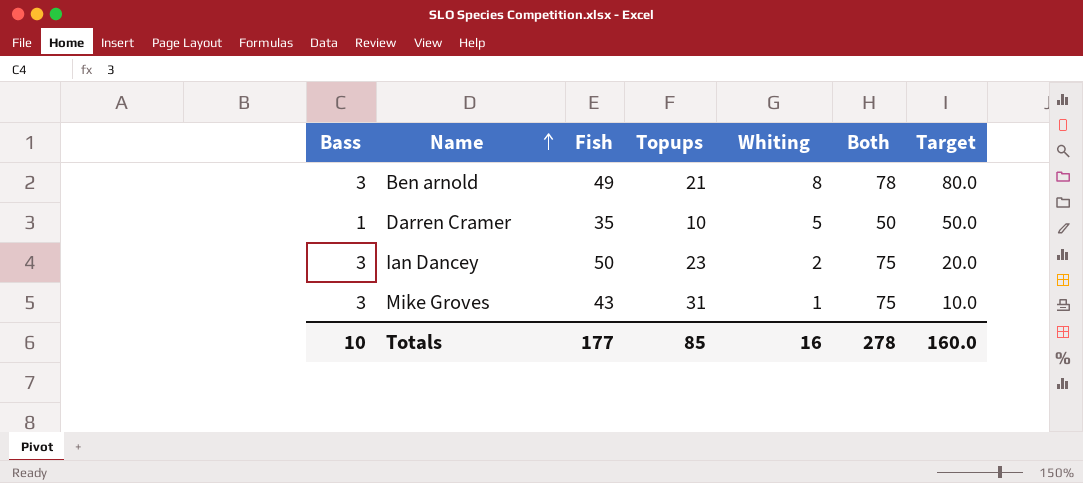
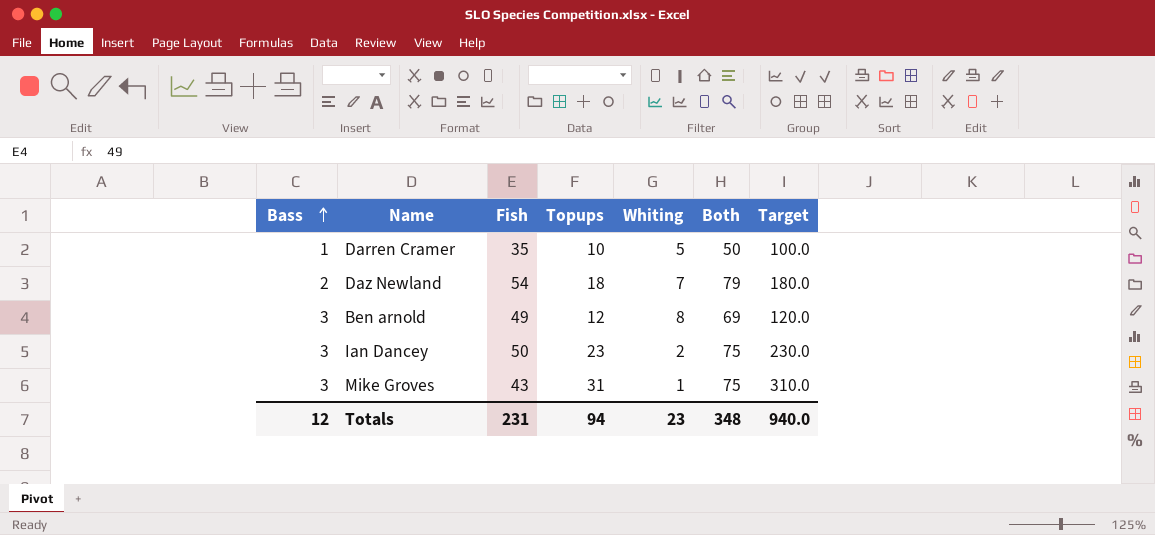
row order: Name ascending -> Bass ascending
column Target | formula: [Whiting] * 10 -> [Topups] * 10
row Daz Newland: none -> 2 | 54 | 18 | 7 | 79 | 180.0
Ben arnold | Topups: 21 -> 12
Ben arnold | Both: 78 -> 69
Totals | Bass: 10 -> 12
Totals | Fish: 177 -> 231
Totals | Topups: 85 -> 94
Totals | Whiting: 16 -> 23
Totals | Both: 278 -> 348
Totals | Target: 160.0 -> 940.0

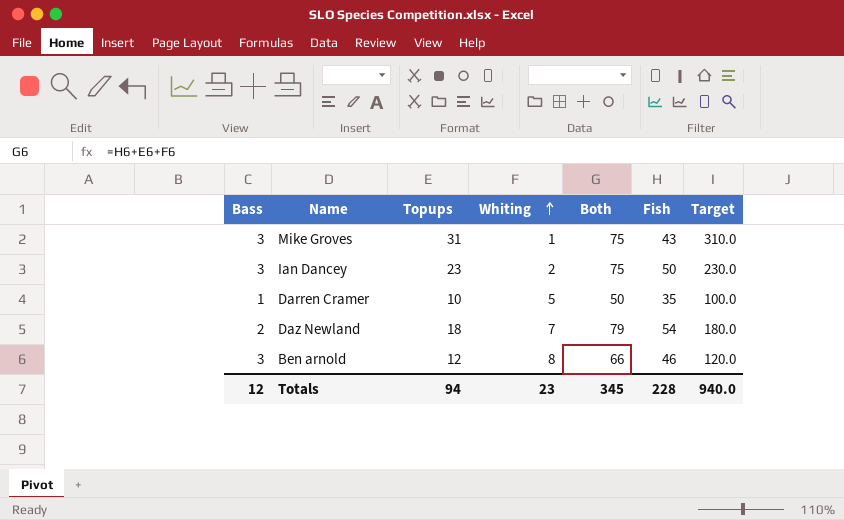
row order: Bass ascending -> Whiting ascending
column Fish | position: 3 -> 6
Ben arnold | Both: 69 -> 66
Ben arnold | Fish: 49 -> 46
Totals | Both: 348 -> 345
Totals | Fish: 231 -> 228

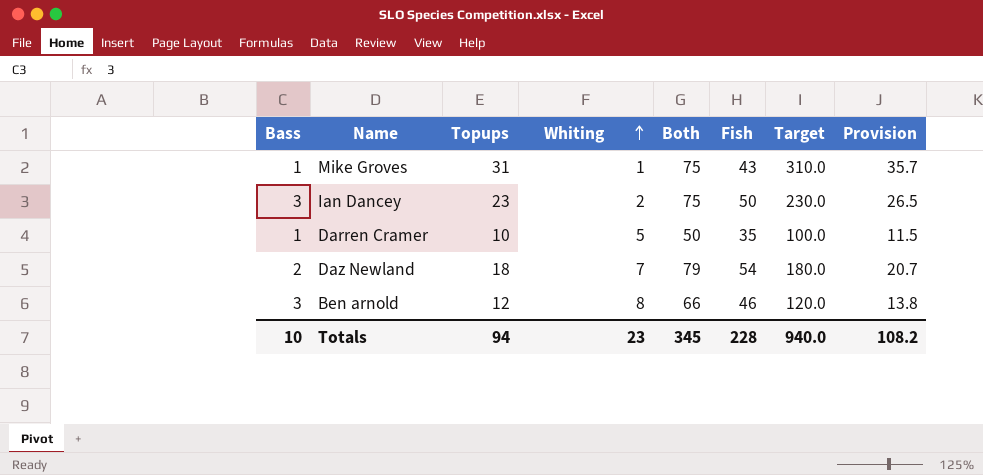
column Provision | formula: none -> [Topups] * 1.15
Mike Groves | Bass: 3 -> 1
Totals | Bass: 12 -> 10

